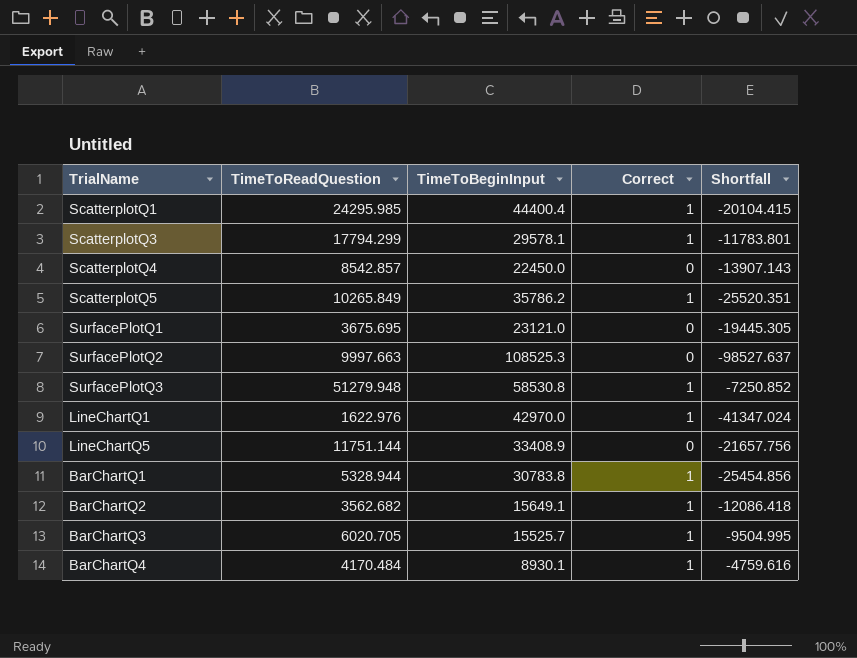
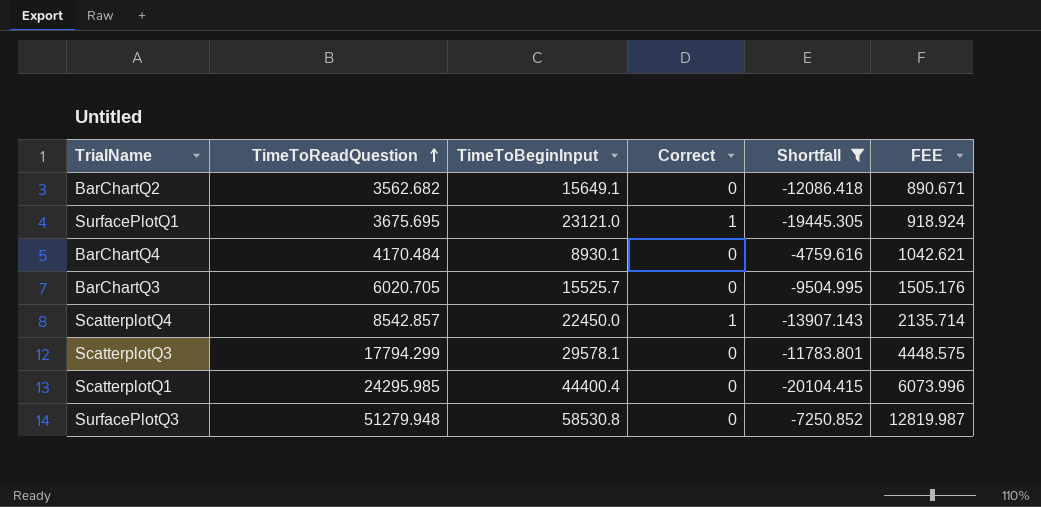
filter: none -> Shortfall >= -20104.415
row order: none -> TimeToReadQuestion ascending
column FEE | formula: none -> [TimeToReadQuestion] * 0.25
BarChartQ2 | Correct: 1 -> 0
SurfacePlotQ1 | Correct: 0 -> 1
BarChartQ4 | Correct: 1 -> 0
BarChartQ3 | Correct: 1 -> 0
ScatterplotQ4 | Correct: 0 -> 1
ScatterplotQ3 | Correct: 1 -> 0
ScatterplotQ1 | Correct: 1 -> 0
SurfacePlotQ3 | Correct: 1 -> 0

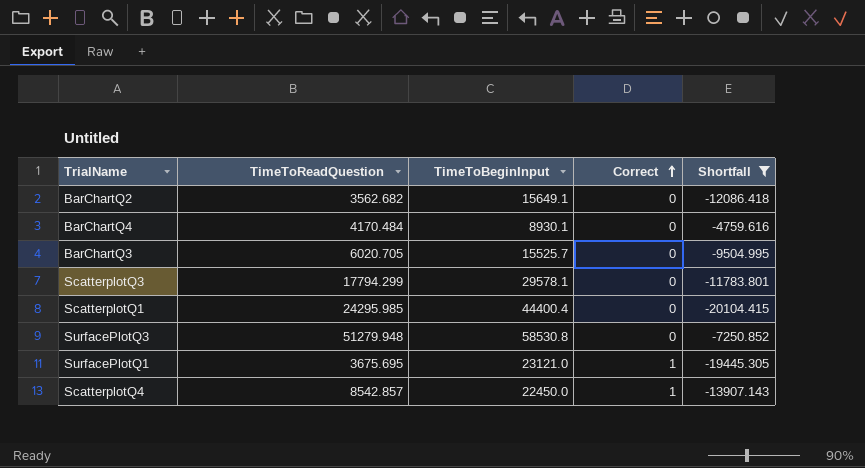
row order: TimeToReadQuestion ascending -> Correct ascending
column FEE | formula: [TimeToReadQuestion] * 0.25 -> none

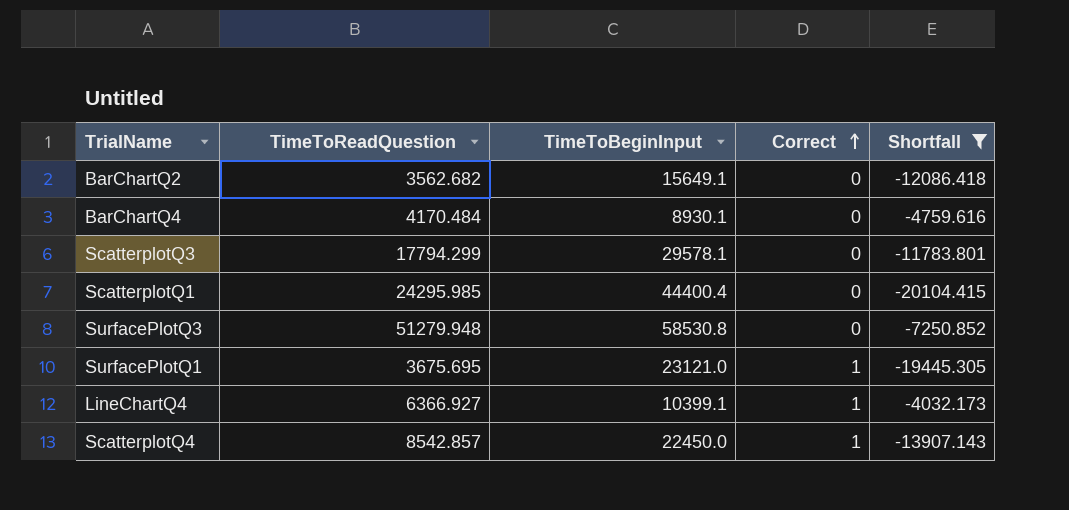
row BarChartQ3: 6020.705 | 15525.7 | 0 | -9504.995 -> none
row LineChartQ4: none -> 6366.927 | 10399.1 | 1 | -4032.173

